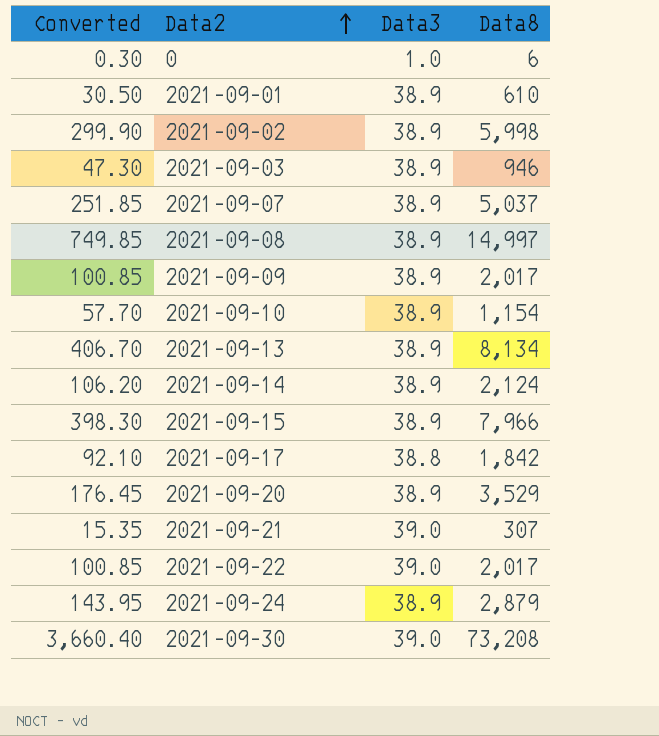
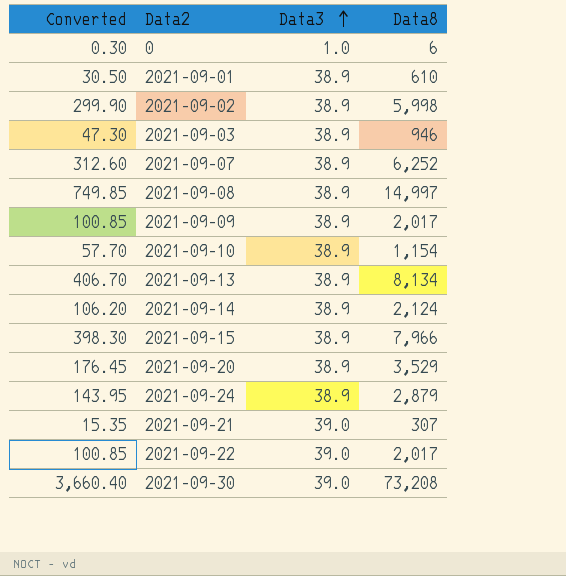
row order: Data2 ascending -> Data3 ascending
row 2021-09-17: 92.10 | 38.8 | 1,842 -> none
2021-09-07 | Converted: 251.85 -> 312.60
2021-09-07 | Data8: 5,037 -> 6,252

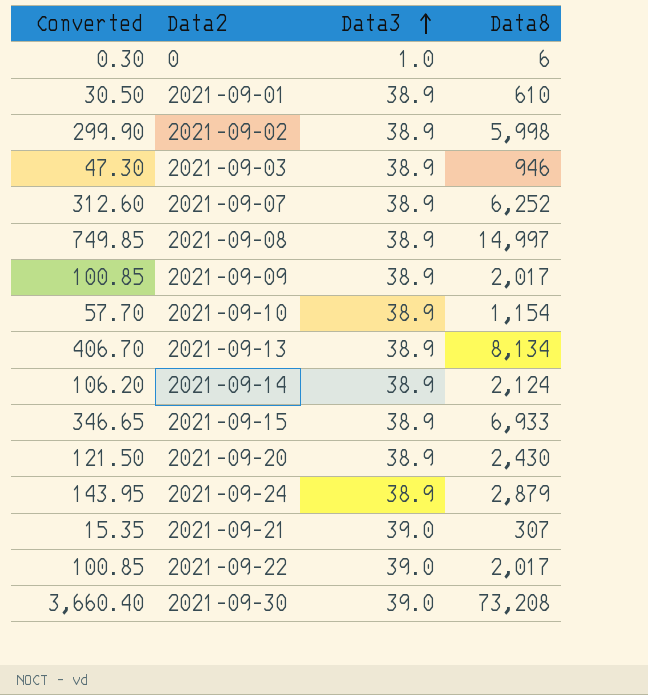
2021-09-15 | Converted: 398.30 -> 346.65
2021-09-15 | Data8: 7,966 -> 6,933
2021-09-20 | Converted: 176.45 -> 121.50
2021-09-20 | Data8: 3,529 -> 2,430

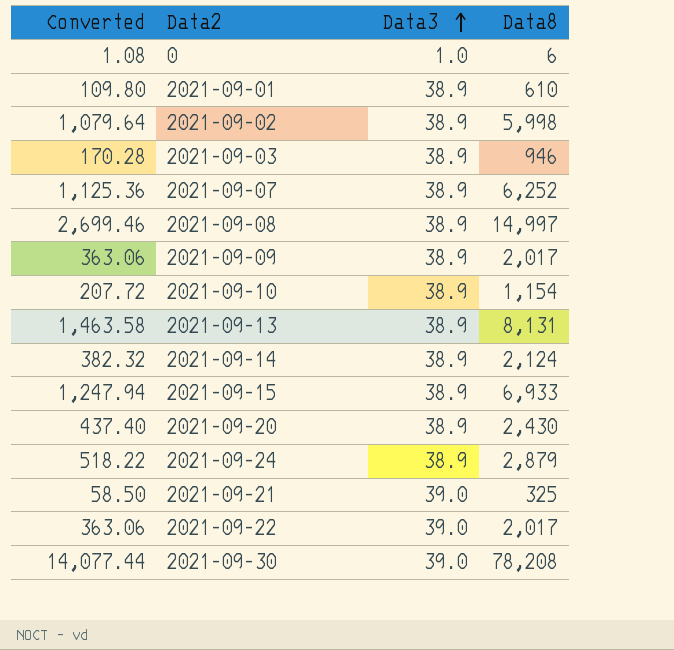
column Converted | formula: [Data8] * 0.05 -> [Data8] * 0.18
2021-09-13 | Data8: 8,134 -> 8,131
2021-09-21 | Data8: 307 -> 325
2021-09-30 | Data8: 73,208 -> 78,208

